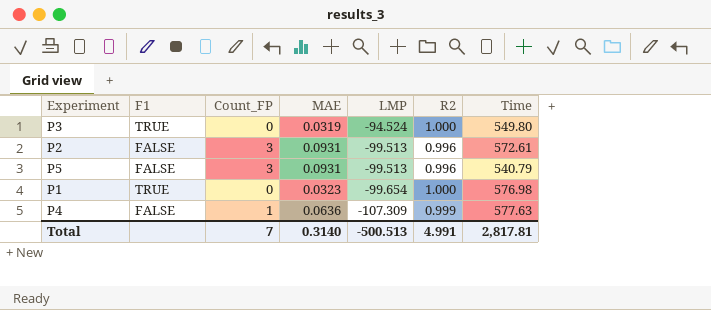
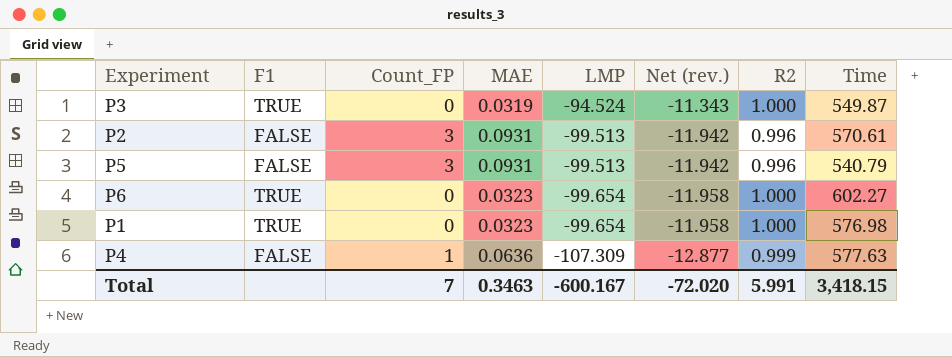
column Net (rev.) | formula: none -> [LMP] * 0.12
P3 | Time: 549.80 -> 549.87
P2 | Time: 572.61 -> 570.61
row P6: none -> TRUE | 0 | 0.0323 | -99.654 | -11.958 | 1.000 | 602.27
Total | MAE: 0.3140 -> 0.3463
Total | LMP: -500.513 -> -600.167
Total | R2: 4.991 -> 5.991
Total | Time: 2,817.81 -> 3,418.15

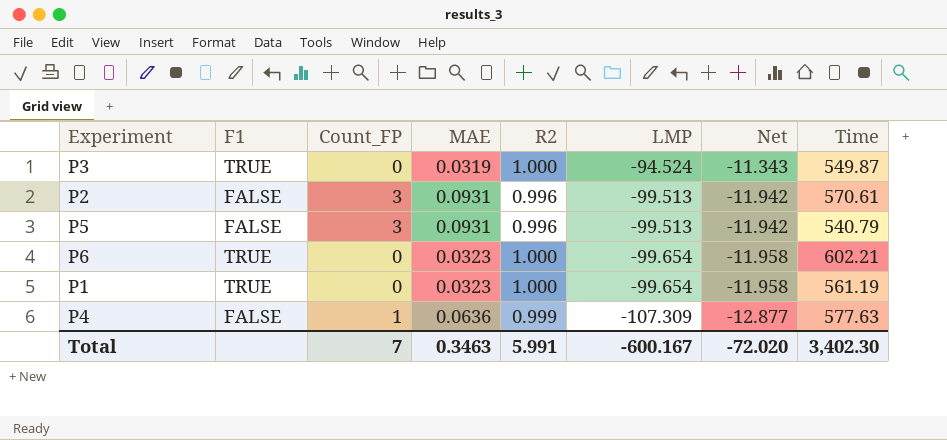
column R2 | position: 7 -> 5
column name: Net (rev.) -> Net
P6 | Time: 602.27 -> 602.21
P1 | Time: 576.98 -> 561.19
Total | Time: 3,418.15 -> 3,402.30

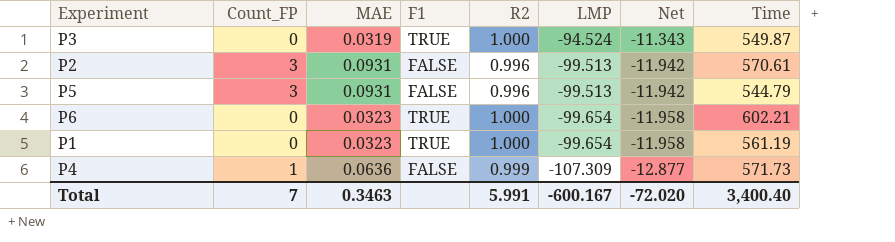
column F1 | position: 2 -> 4
P5 | Time: 540.79 -> 544.79
P4 | Time: 577.63 -> 571.73
Total | Time: 3,402.30 -> 3,400.40

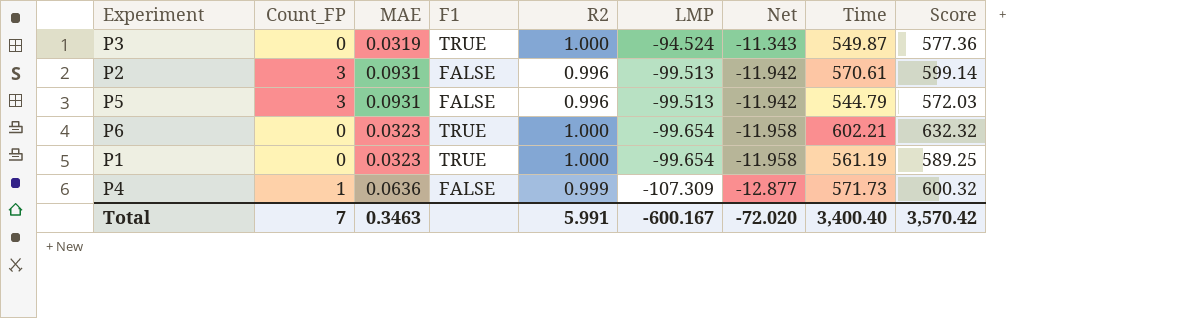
column Score | formula: none -> [Time] * 1.05

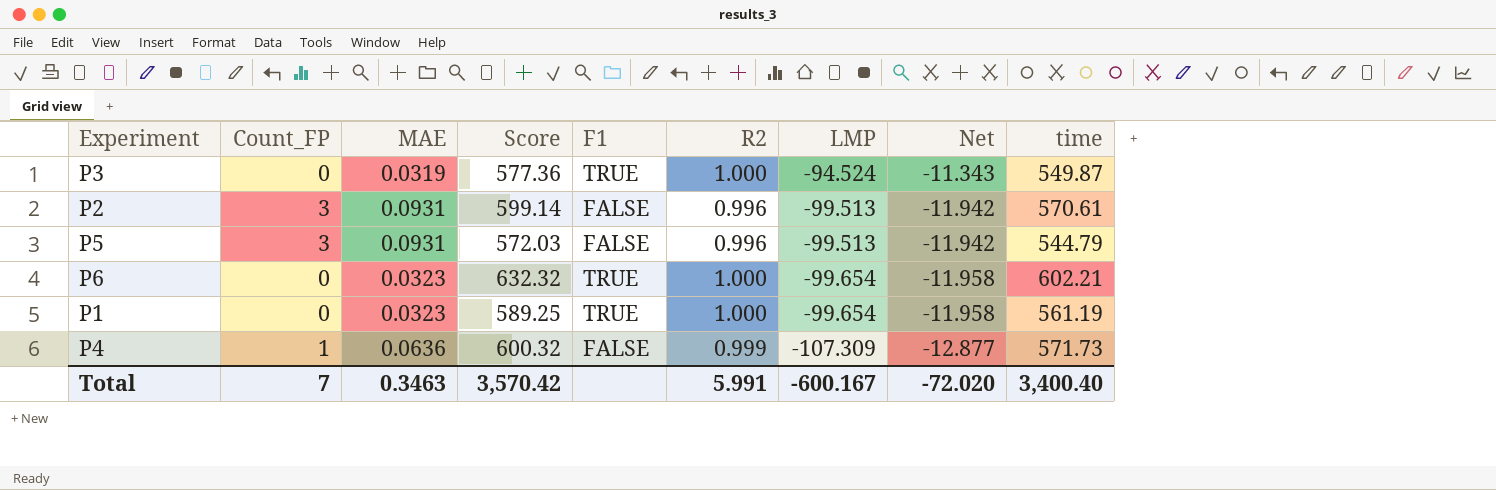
column Score | position: 9 -> 4
column name: Time -> time

